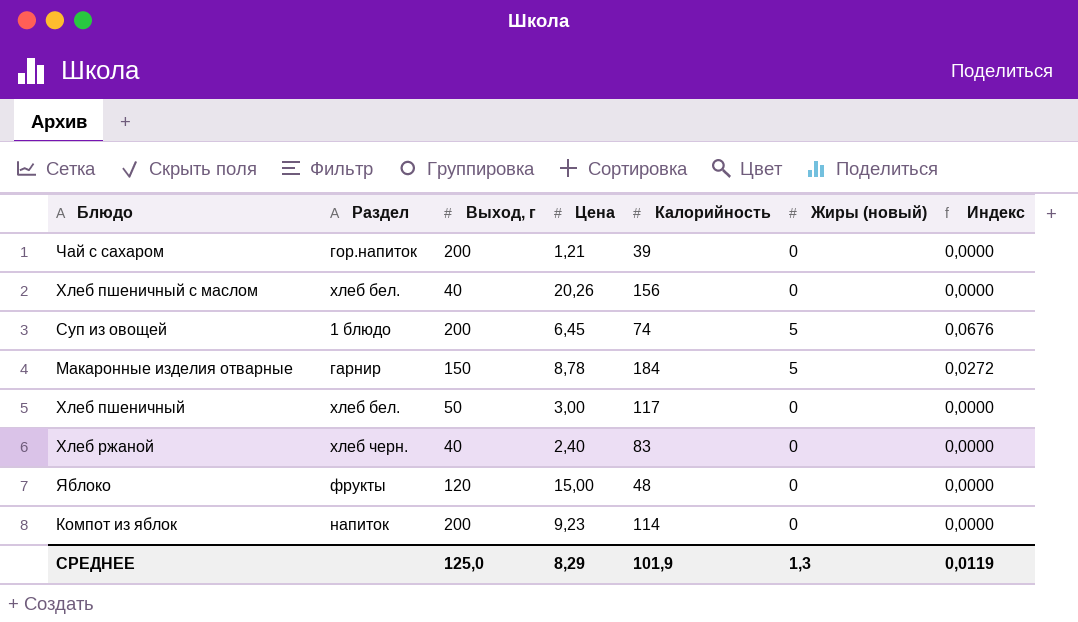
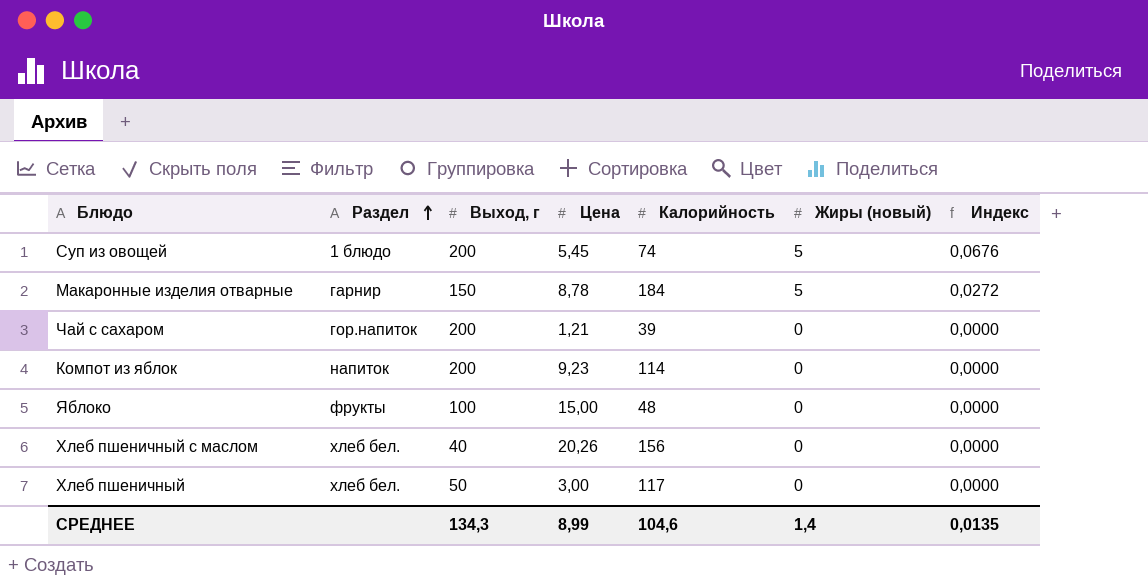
row order: none -> Раздел ascending
row Хлеб ржаной: хлеб черн. | 40 | 2,40 | 83 | 0 | 0,0000 -> none
Суп из овощей | Цена: 6,45 -> 5,45
Яблоко | Выход, г: 120 -> 100
СРЕДНЕЕ | Выход, г: 125,0 -> 134,3
СРЕДНЕЕ | Цена: 8,29 -> 8,99
СРЕДНЕЕ | Калорийность: 101,9 -> 104,6
СРЕДНЕЕ | Жиры (новый): 1,3 -> 1,4
СРЕДНЕЕ | Индекс: 0,0119 -> 0,0135

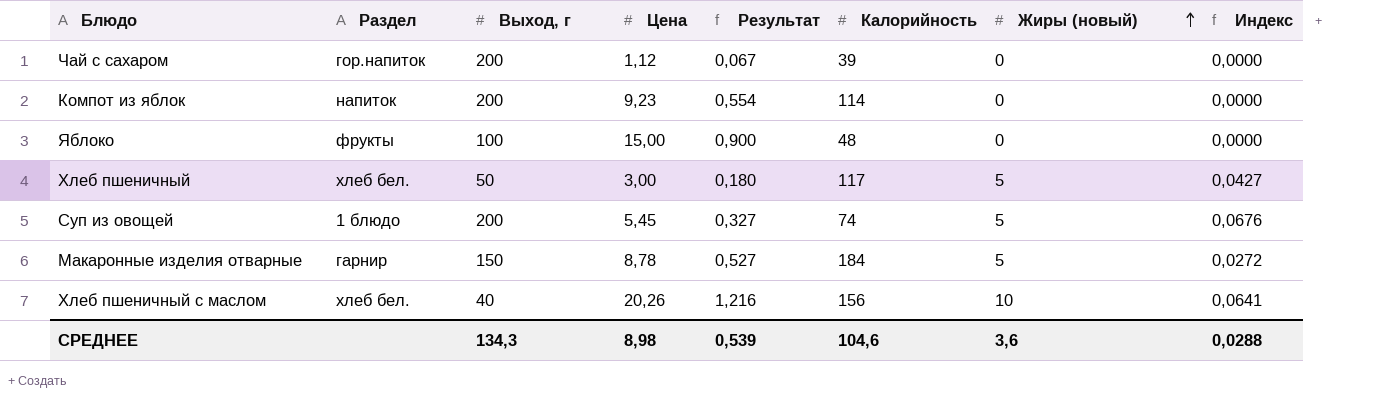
row order: Раздел ascending -> Жиры (новый) ascending
column Результат | formula: none -> [Цена] * 0,06
Чай с сахаром | Цена: 1,21 -> 1,12
Хлеб пшеничный | Жиры (новый): 0 -> 5
Хлеб пшеничный | Индекс: 0,0000 -> 0,0427
Хлеб пшеничный с маслом | Жиры (новый): 0 -> 10
Хлеб пшеничный с маслом | Индекс: 0,0000 -> 0,0641
СРЕДНЕЕ | Цена: 8,99 -> 8,98
СРЕДНЕЕ | Жиры (новый): 1,4 -> 3,6
СРЕДНЕЕ | Индекс: 0,0135 -> 0,0288

